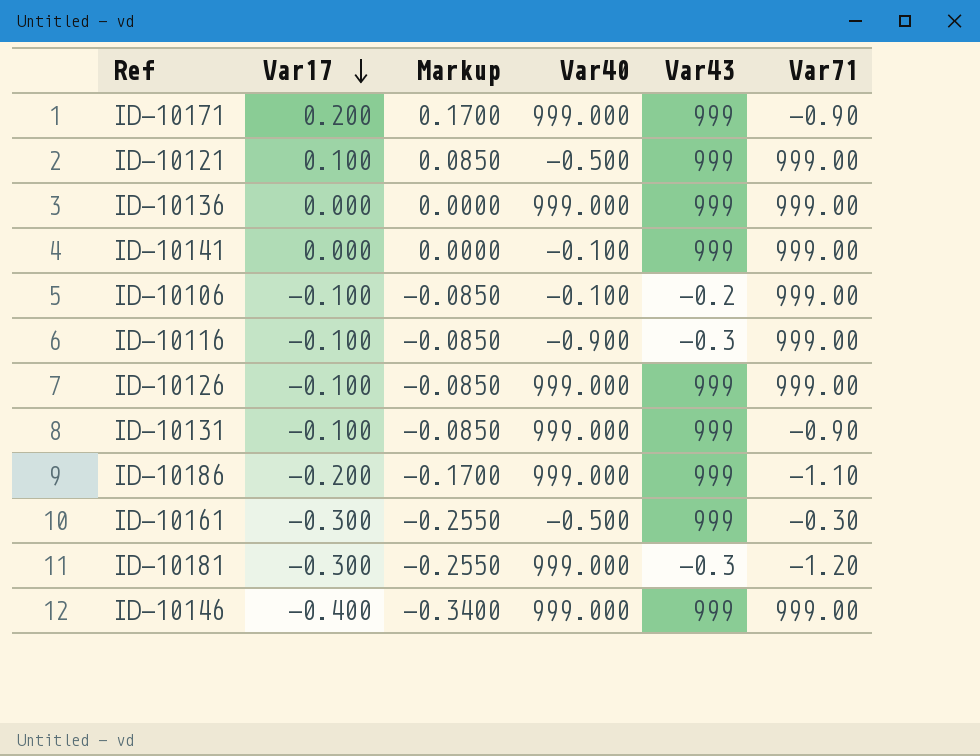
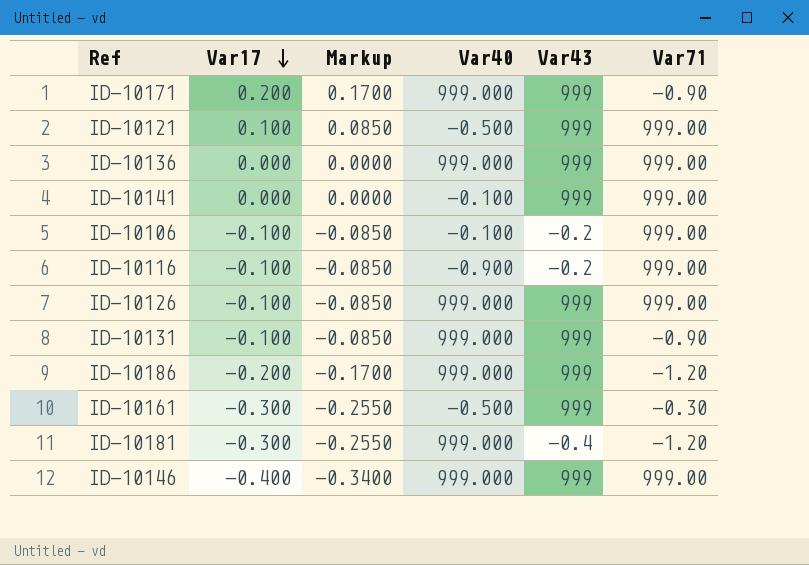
ID-10116 | Var43: -0.3 -> -0.2
ID-10186 | Var71: -1.10 -> -1.20
ID-10181 | Var43: -0.3 -> -0.4

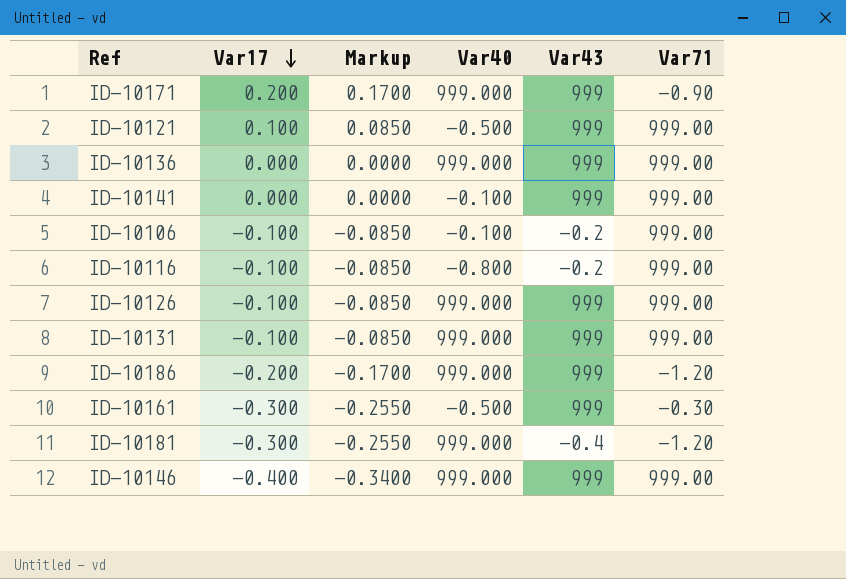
ID-10116 | Var40: -0.900 -> -0.800
ID-10131 | Var71: -0.90 -> 999.00

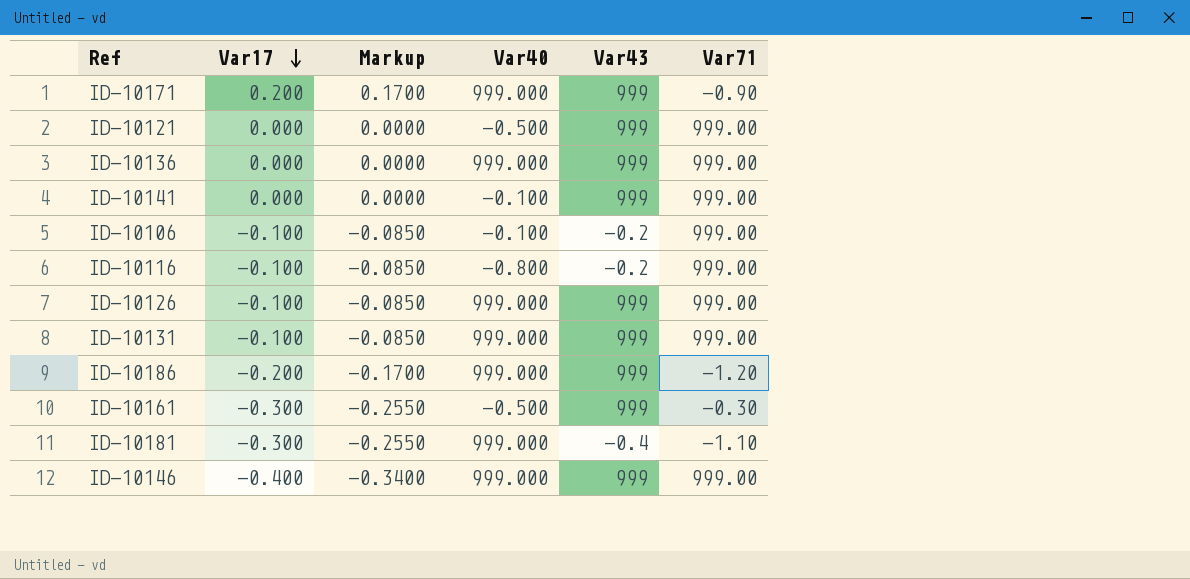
ID-10121 | Var17: 0.100 -> 0.000
ID-10121 | Markup: 0.0850 -> 0.0000
ID-10181 | Var71: -1.20 -> -1.10

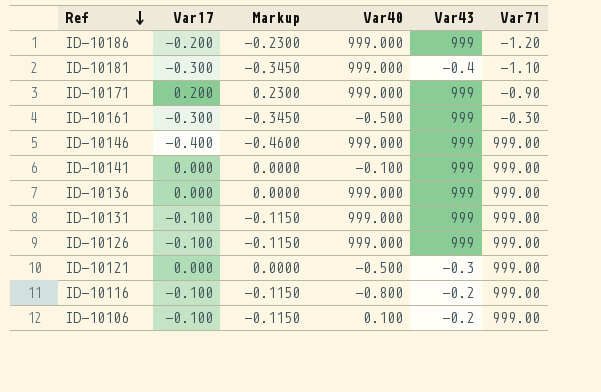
row order: Var17 descending -> Ref descending
column Markup | formula: [Var17] * 0.85 -> [Var17] * 1.15
ID-10121 | Var43: 999 -> -0.3
ID-10106 | Var40: -0.100 -> 0.100

